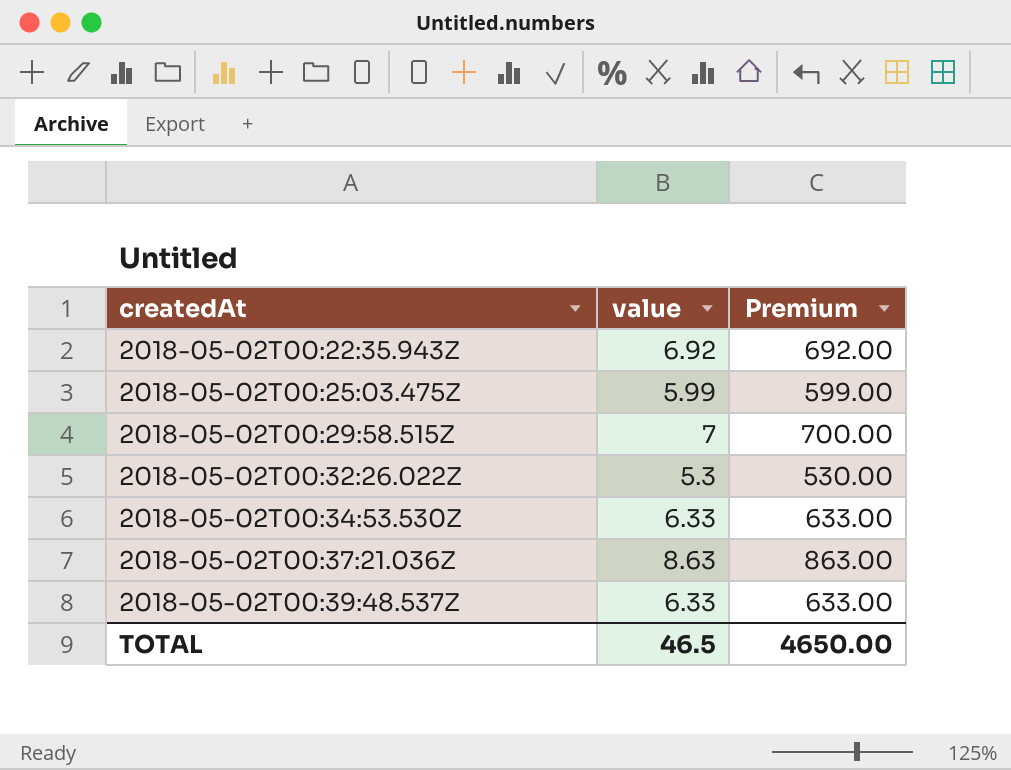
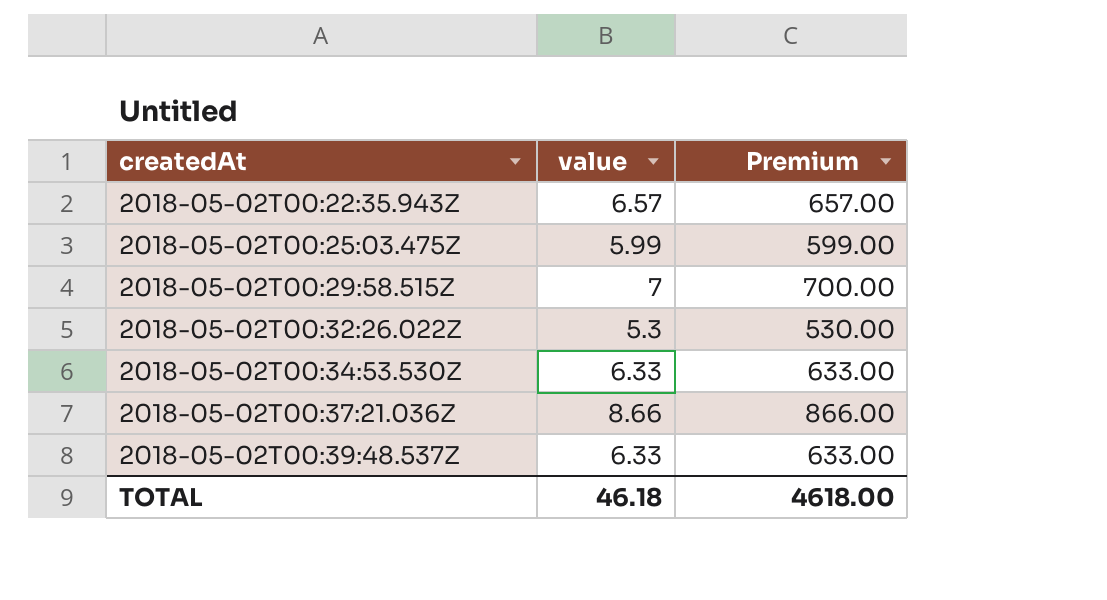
2018-05-02T00:22:35.943Z | value: 6.92 -> 6.57
2018-05-02T00:22:35.943Z | Premium: 692.00 -> 657.00
2018-05-02T00:37:21.036Z | value: 8.63 -> 8.66
2018-05-02T00:37:21.036Z | Premium: 863.00 -> 866.00
TOTAL | value: 46.5 -> 46.18
TOTAL | Premium: 4650.00 -> 4618.00

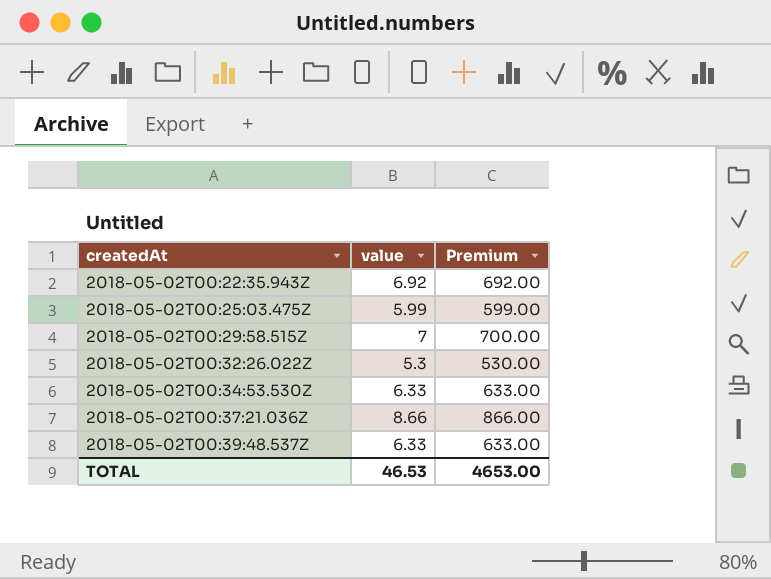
2018-05-02T00:22:35.943Z | value: 6.57 -> 6.92
2018-05-02T00:22:35.943Z | Premium: 657.00 -> 692.00
TOTAL | value: 46.18 -> 46.53
TOTAL | Premium: 4618.00 -> 4653.00

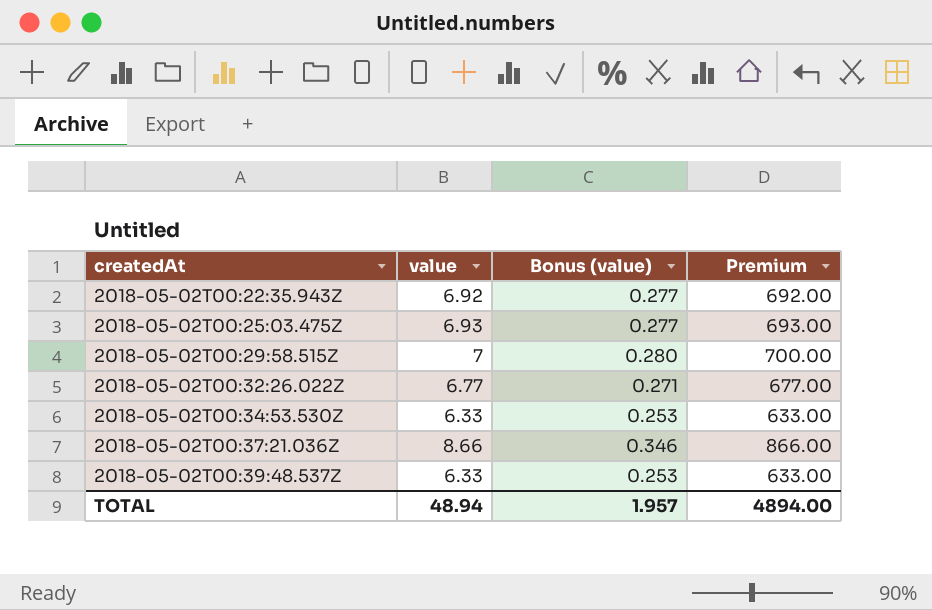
column Bonus (value) | formula: none -> [value] * 0.04
2018-05-02T00:25:03.475Z | value: 5.99 -> 6.93
2018-05-02T00:25:03.475Z | Premium: 599.00 -> 693.00
2018-05-02T00:32:26.022Z | value: 5.3 -> 6.77
2018-05-02T00:32:26.022Z | Premium: 530.00 -> 677.00
TOTAL | value: 46.53 -> 48.94
TOTAL | Premium: 4653.00 -> 4894.00

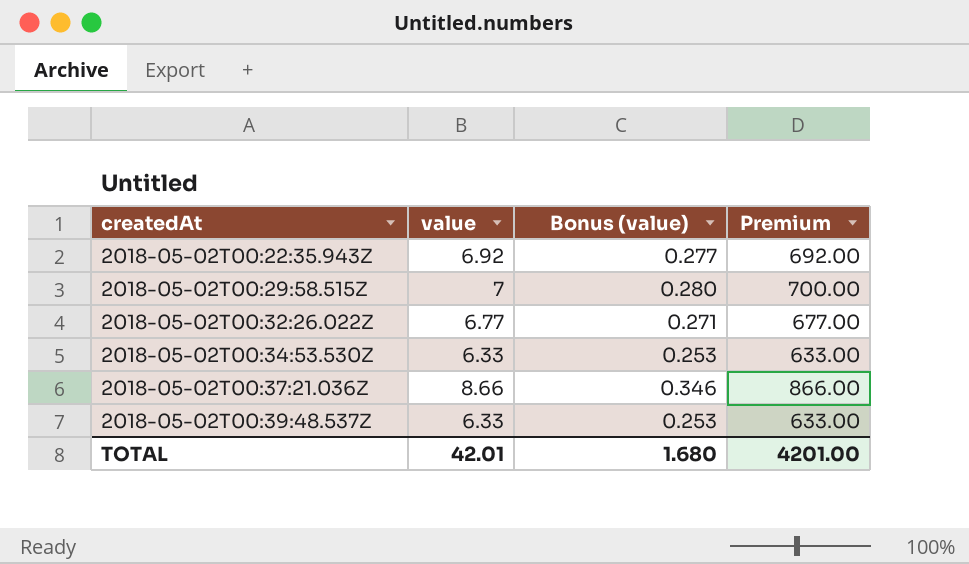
row 2018-05-02T00:25:03.475Z: 6.93 | 0.277 | 693.00 -> none
TOTAL | value: 48.94 -> 42.01
TOTAL | Bonus (value): 1.957 -> 1.680
TOTAL | Premium: 4894.00 -> 4201.00

